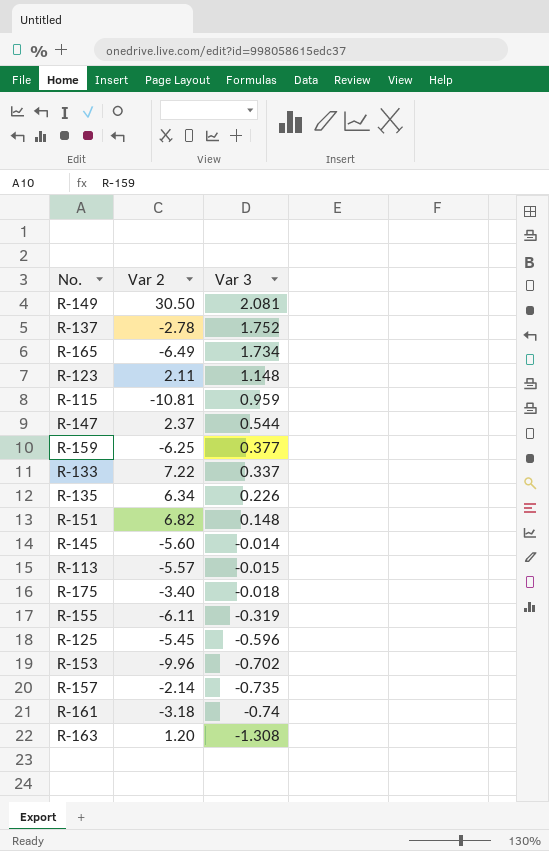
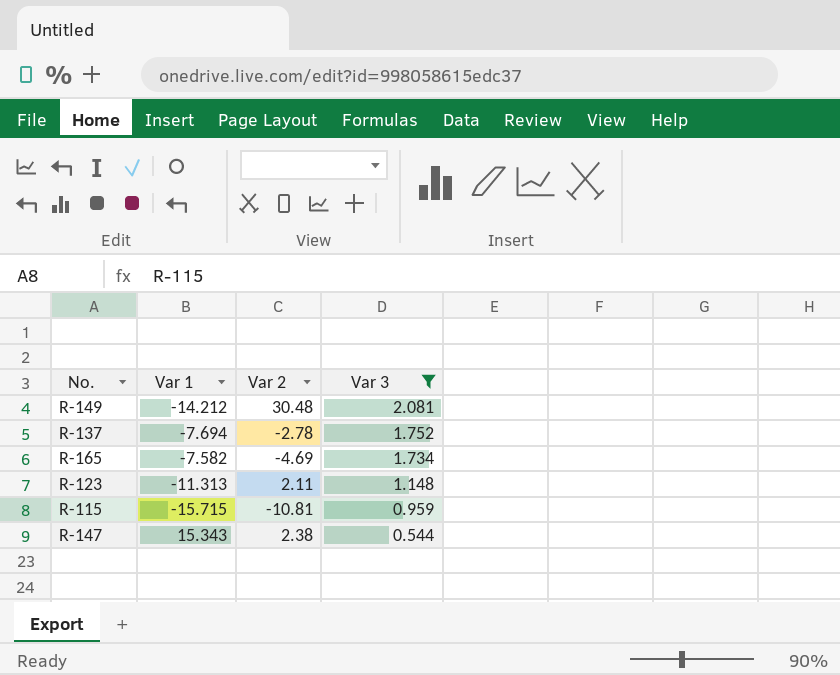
filter: none -> Var 3 >= 0.544
column Var 1 | position: none -> 2
R-149 | Var 2: 30.50 -> 30.48
R-165 | Var 2: -6.49 -> -4.69
R-147 | Var 2: 2.37 -> 2.38

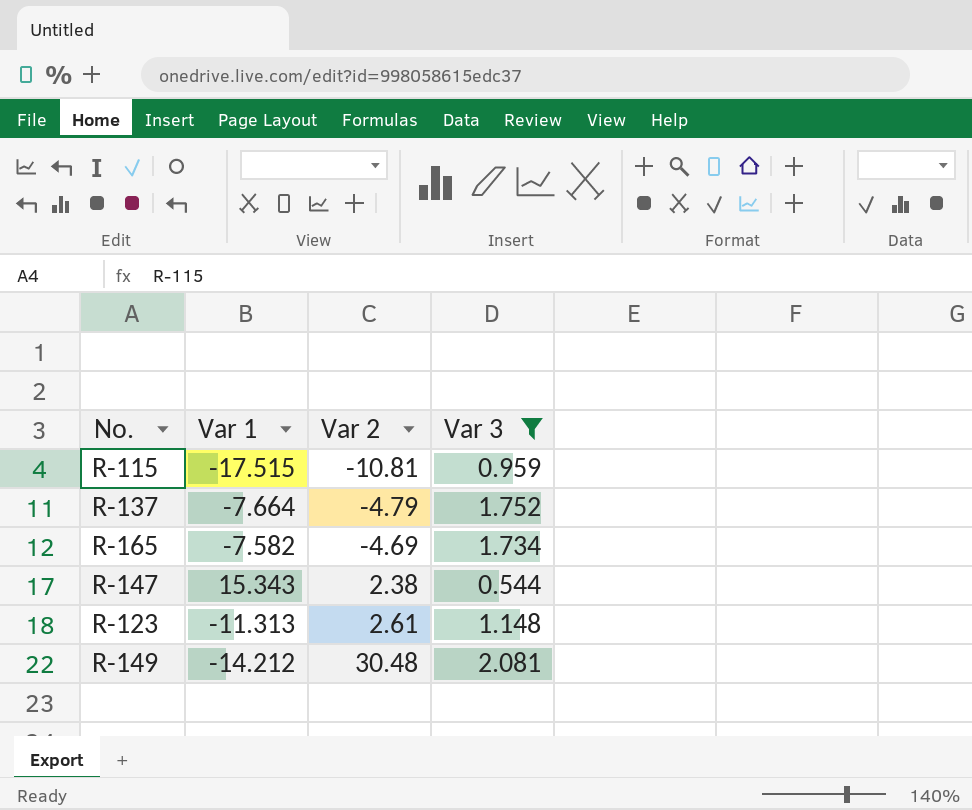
row order: Var 3 descending -> Var 2 ascending
R-115 | Var 1: -15.715 -> -17.515
R-137 | Var 1: -7.694 -> -7.664
R-137 | Var 2: -2.78 -> -4.79
R-123 | Var 2: 2.11 -> 2.61

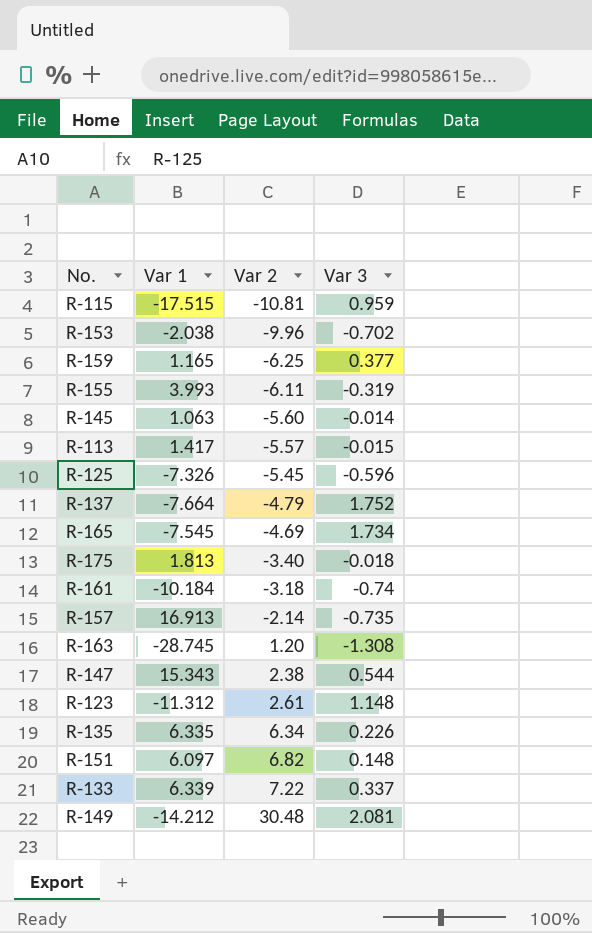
filter: Var 3 >= 0.544 -> none
R-165 | Var 1: -7.582 -> -7.545
R-123 | Var 1: -11.313 -> -11.312

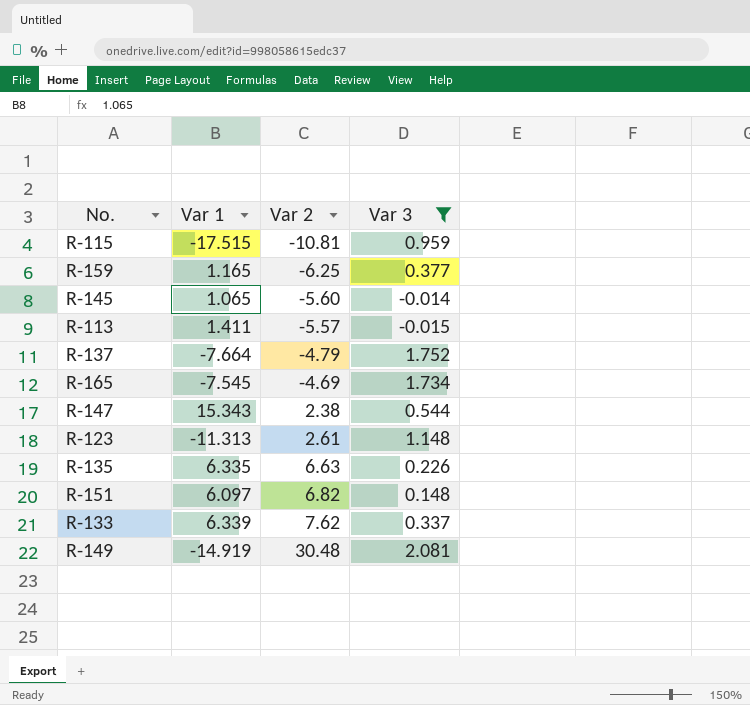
filter: none -> Var 3 >= -0.015
R-145 | Var 1: 1.063 -> 1.065
R-113 | Var 1: 1.417 -> 1.411
R-123 | Var 1: -11.312 -> -11.313
R-135 | Var 2: 6.34 -> 6.63
R-133 | Var 2: 7.22 -> 7.62
R-149 | Var 1: -14.212 -> -14.919

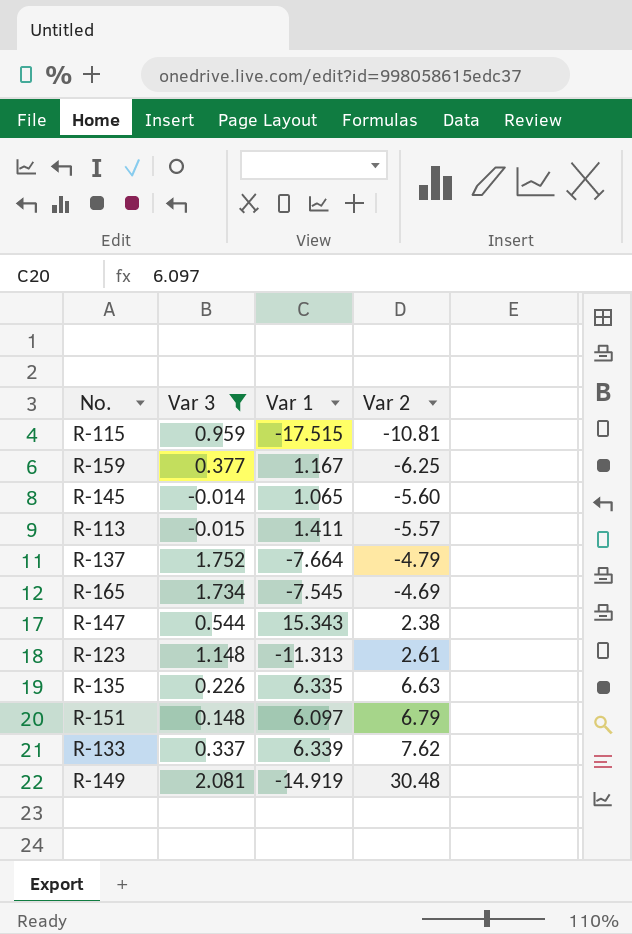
column Var 3 | position: 4 -> 2
R-159 | Var 1: 1.165 -> 1.167
R-151 | Var 2: 6.82 -> 6.79

